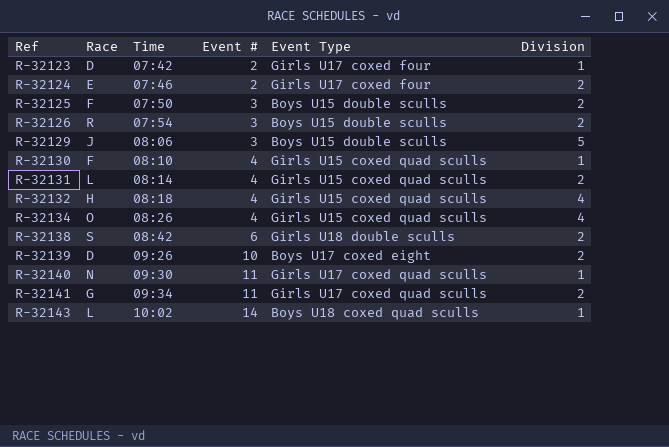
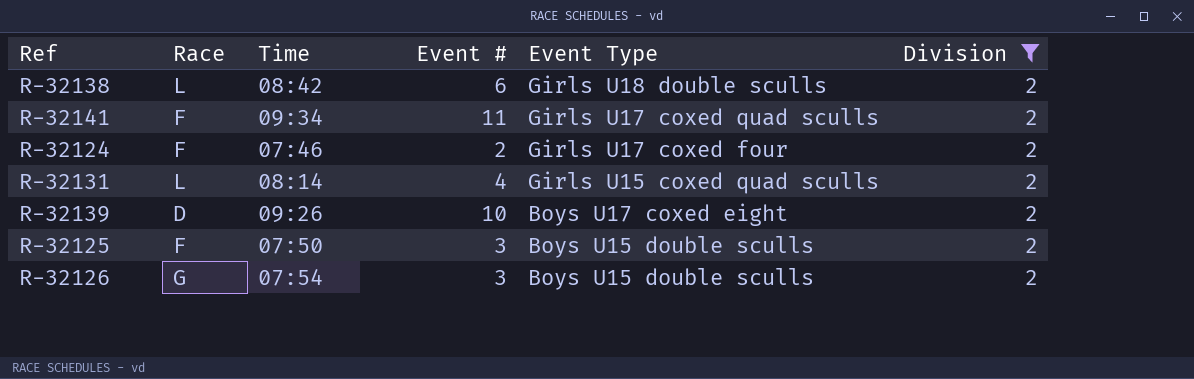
filter: none -> Division = 2
row order: Ref ascending -> Event Type descending
R-32138 | Race: S -> L
R-32141 | Race: G -> F
R-32124 | Race: E -> F
R-32126 | Race: R -> G

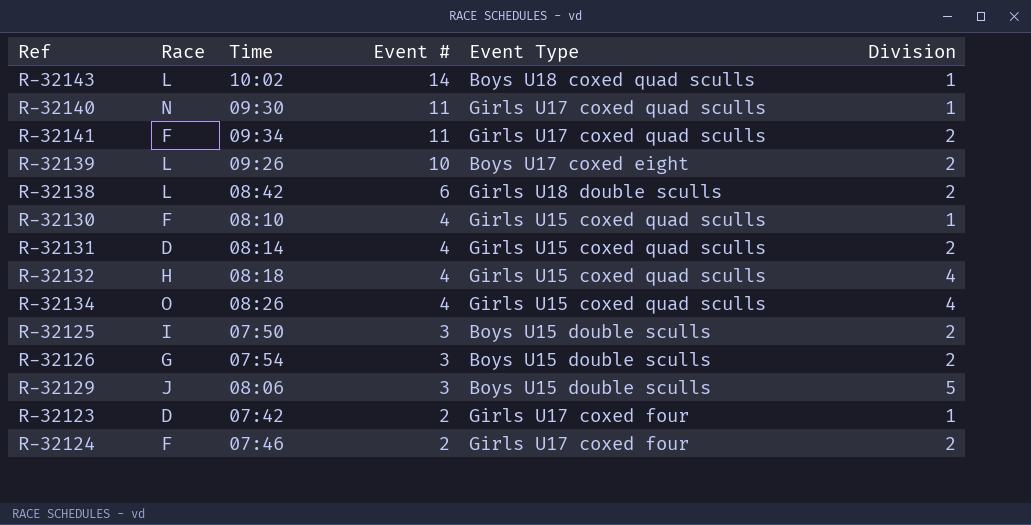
filter: Division = 2 -> none
row order: Event Type descending -> Event # descending
R-32139 | Race: D -> L
R-32131 | Race: L -> D
R-32125 | Race: F -> I

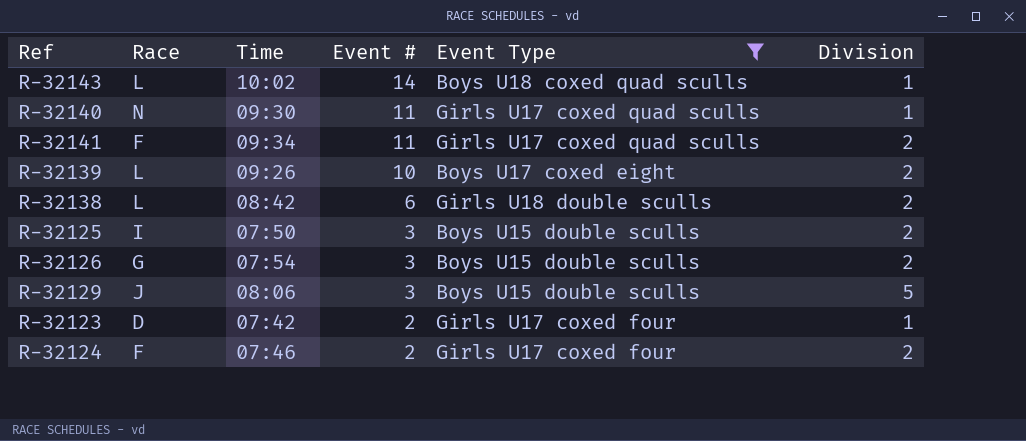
filter: none -> Event Type != Girls U15 coxed quad sculls

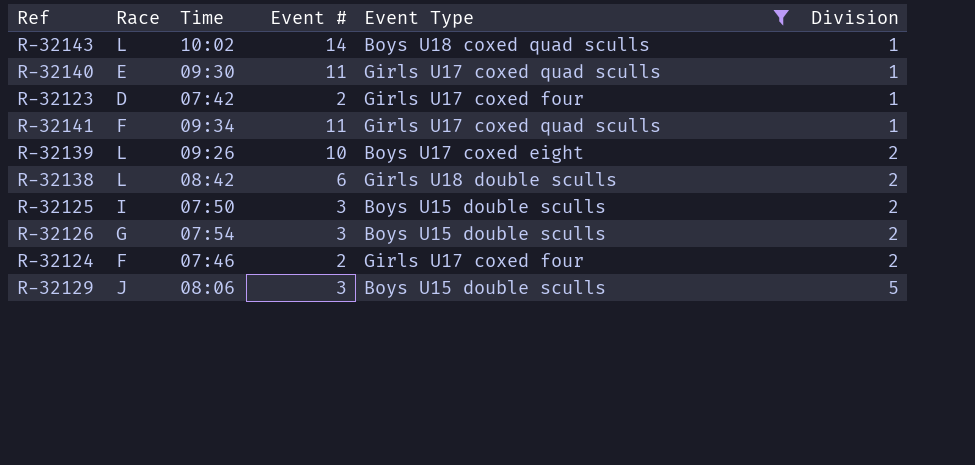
row order: Event # descending -> Division ascending
R-32140 | Race: N -> E
R-32141 | Division: 2 -> 1

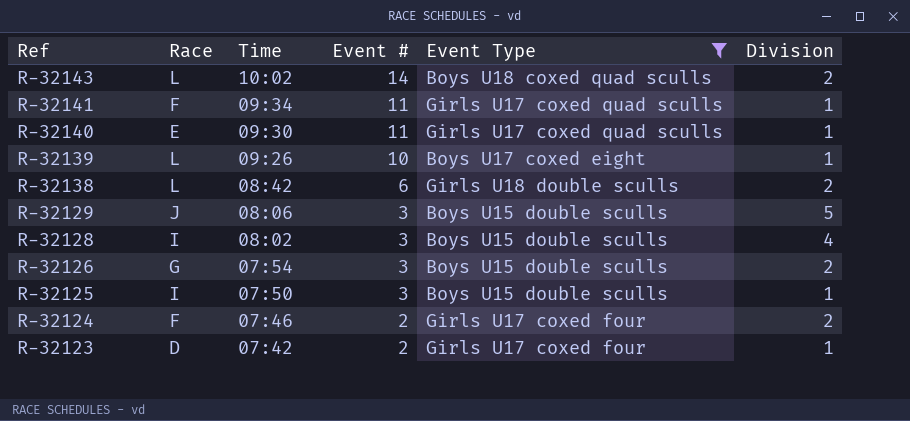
row order: Division ascending -> Ref descending
R-32143 | Division: 1 -> 2
R-32139 | Division: 2 -> 1
row R-32128: none -> I | 08:02 | 3 | Boys U15 double sculls | 4
R-32125 | Division: 2 -> 1

